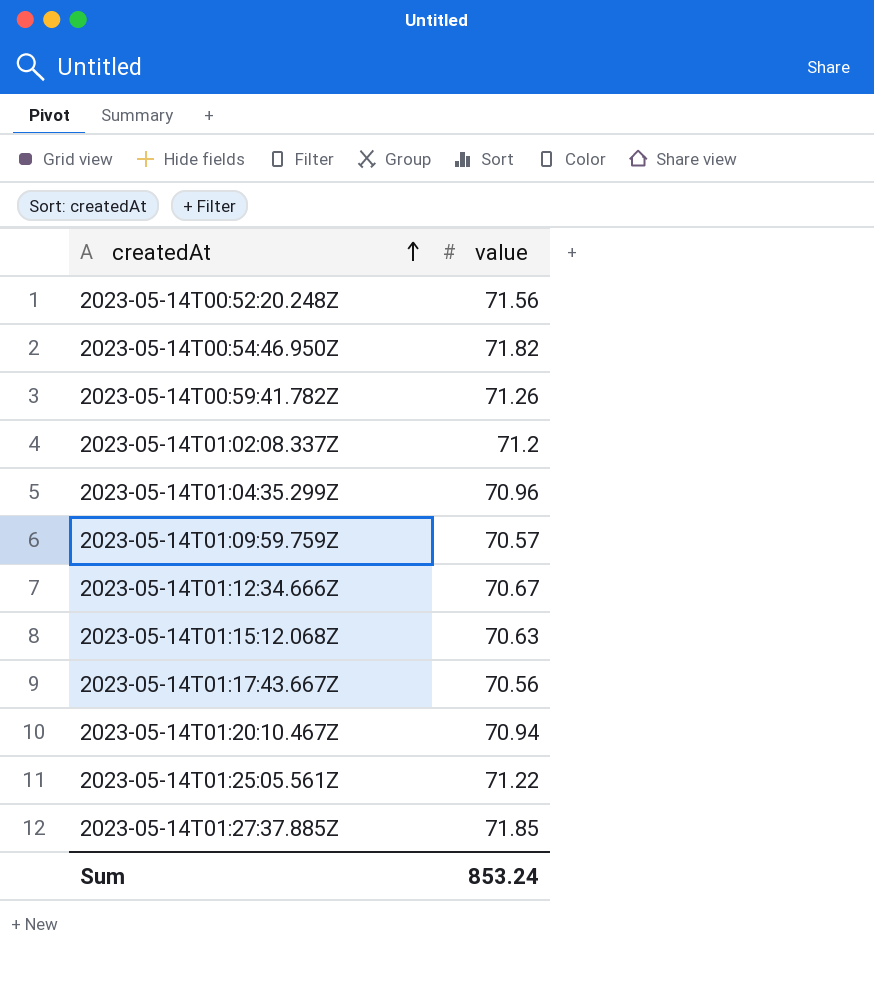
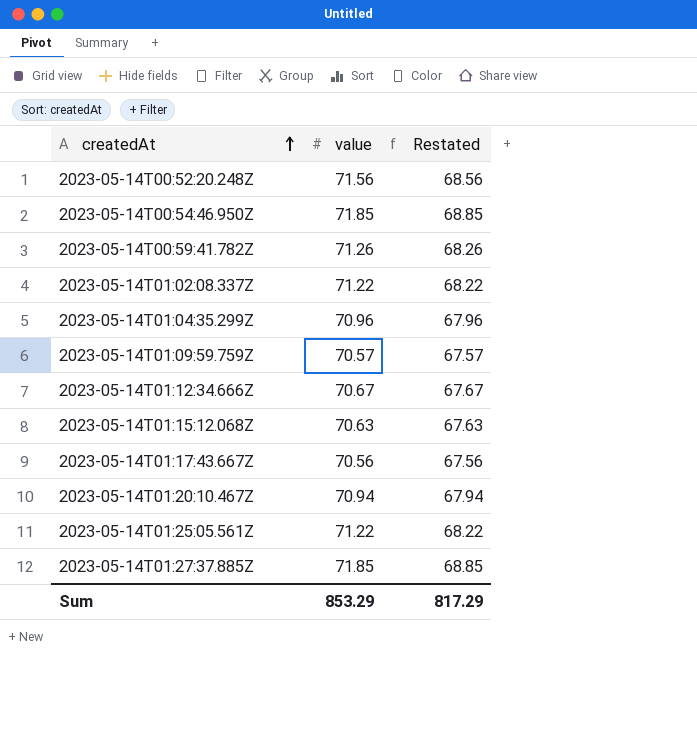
column Restated | formula: none -> [value] - 3
2023-05-14T00:54:46.950Z | value: 71.82 -> 71.85
2023-05-14T01:02:08.337Z | value: 71.2 -> 71.22
Sum | value: 853.24 -> 853.29

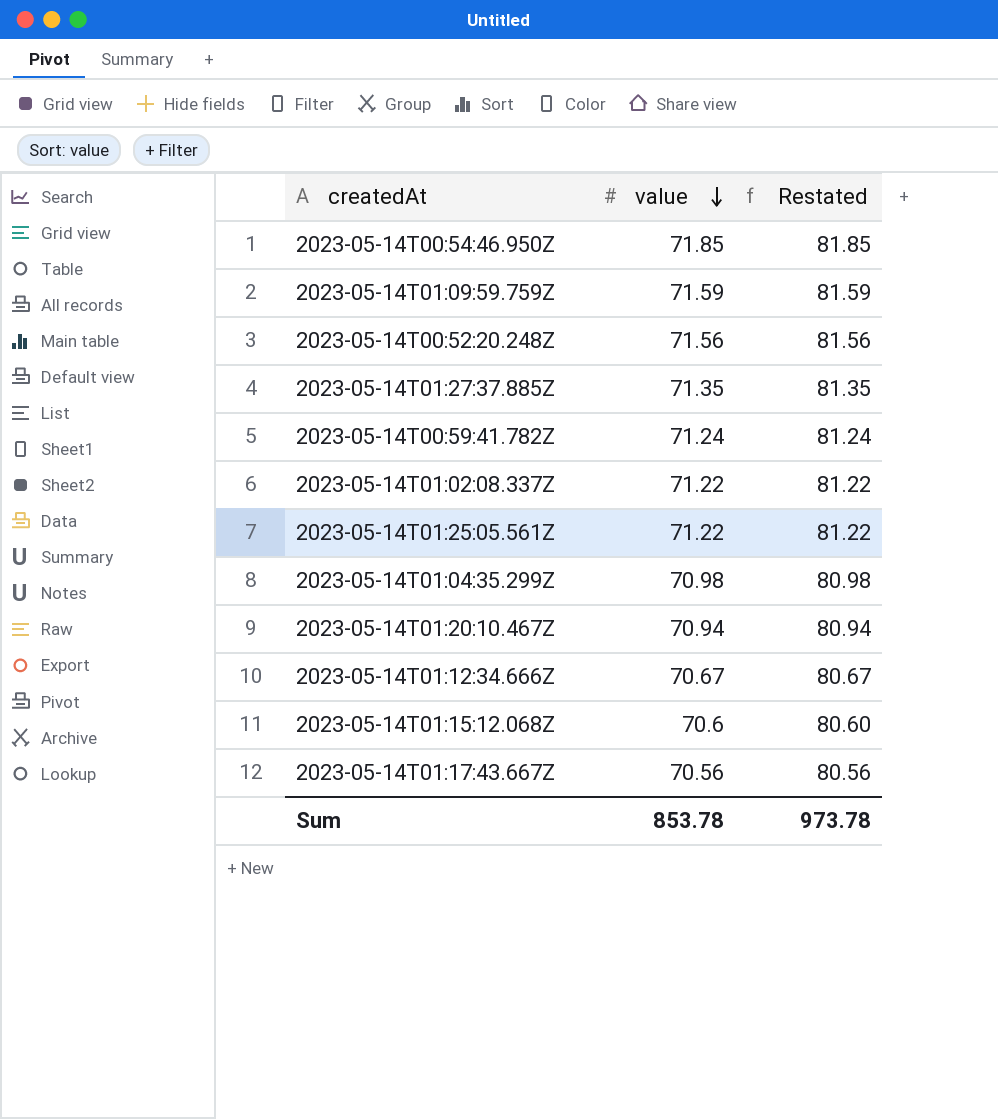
row order: createdAt ascending -> value descending
column Restated | formula: [value] - 3 -> [value] + 10
2023-05-14T01:09:59.759Z | value: 70.57 -> 71.59
2023-05-14T01:27:37.885Z | value: 71.85 -> 71.35
2023-05-14T00:59:41.782Z | value: 71.26 -> 71.24
2023-05-14T01:04:35.299Z | value: 70.96 -> 70.98
2023-05-14T01:15:12.068Z | value: 70.63 -> 70.6
Sum | value: 853.29 -> 853.78
Sum | Restated: 817.29 -> 973.78

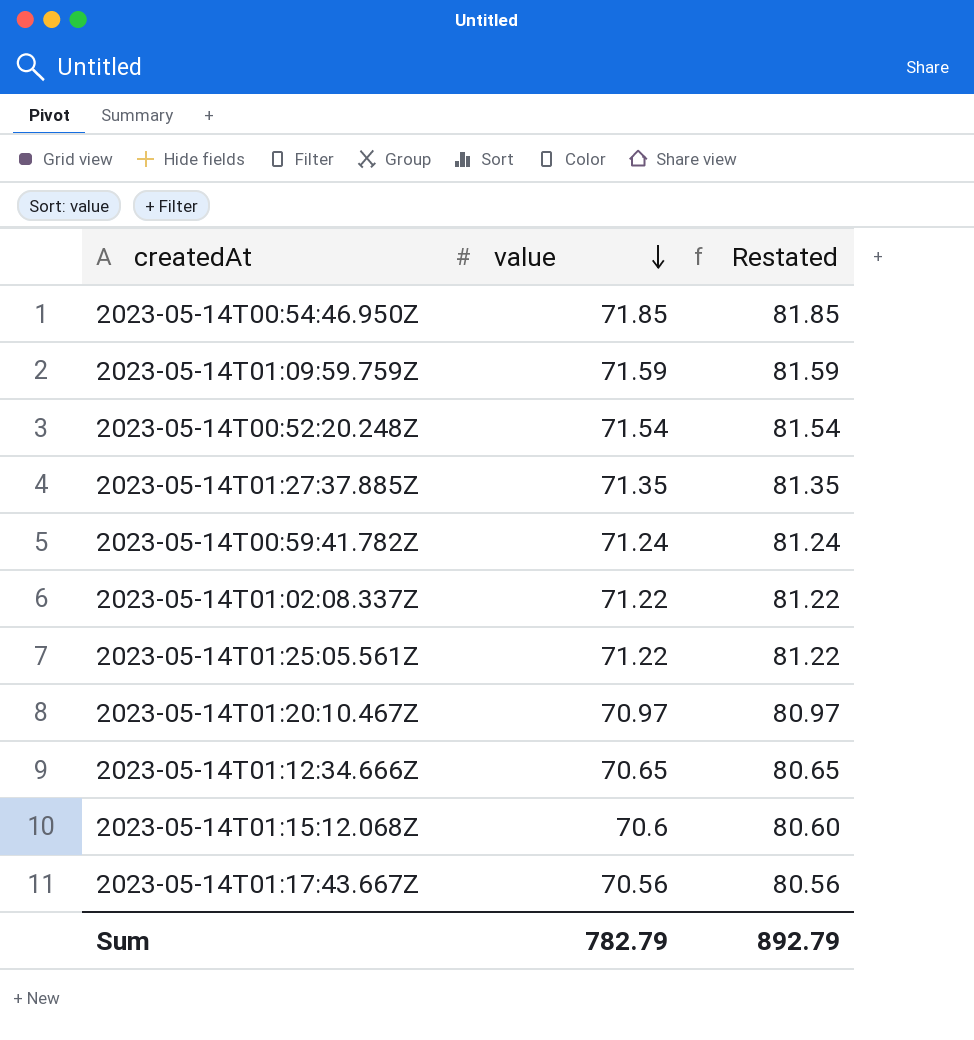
row 2023-05-14T01:04:35.299Z: 70.98 | 80.98 -> none
2023-05-14T00:52:20.248Z | value: 71.56 -> 71.54
2023-05-14T00:52:20.248Z | Restated: 81.56 -> 81.54
2023-05-14T01:20:10.467Z | value: 70.94 -> 70.97
2023-05-14T01:20:10.467Z | Restated: 80.94 -> 80.97
2023-05-14T01:12:34.666Z | value: 70.67 -> 70.65
2023-05-14T01:12:34.666Z | Restated: 80.67 -> 80.65
Sum | value: 853.78 -> 782.79
Sum | Restated: 973.78 -> 892.79

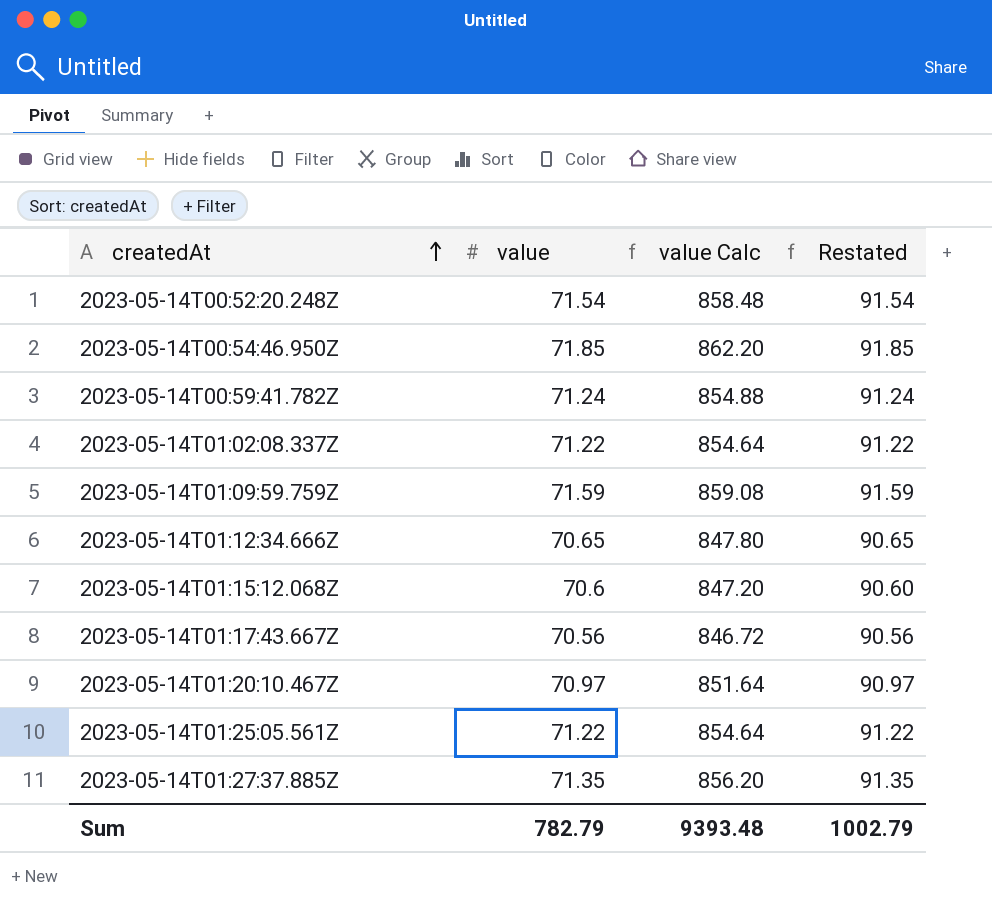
row order: value descending -> createdAt ascending
column value Calc | formula: none -> [value] * 12
column Restated | formula: [value] + 10 -> [value] + 20
Sum | Restated: 892.79 -> 1002.79

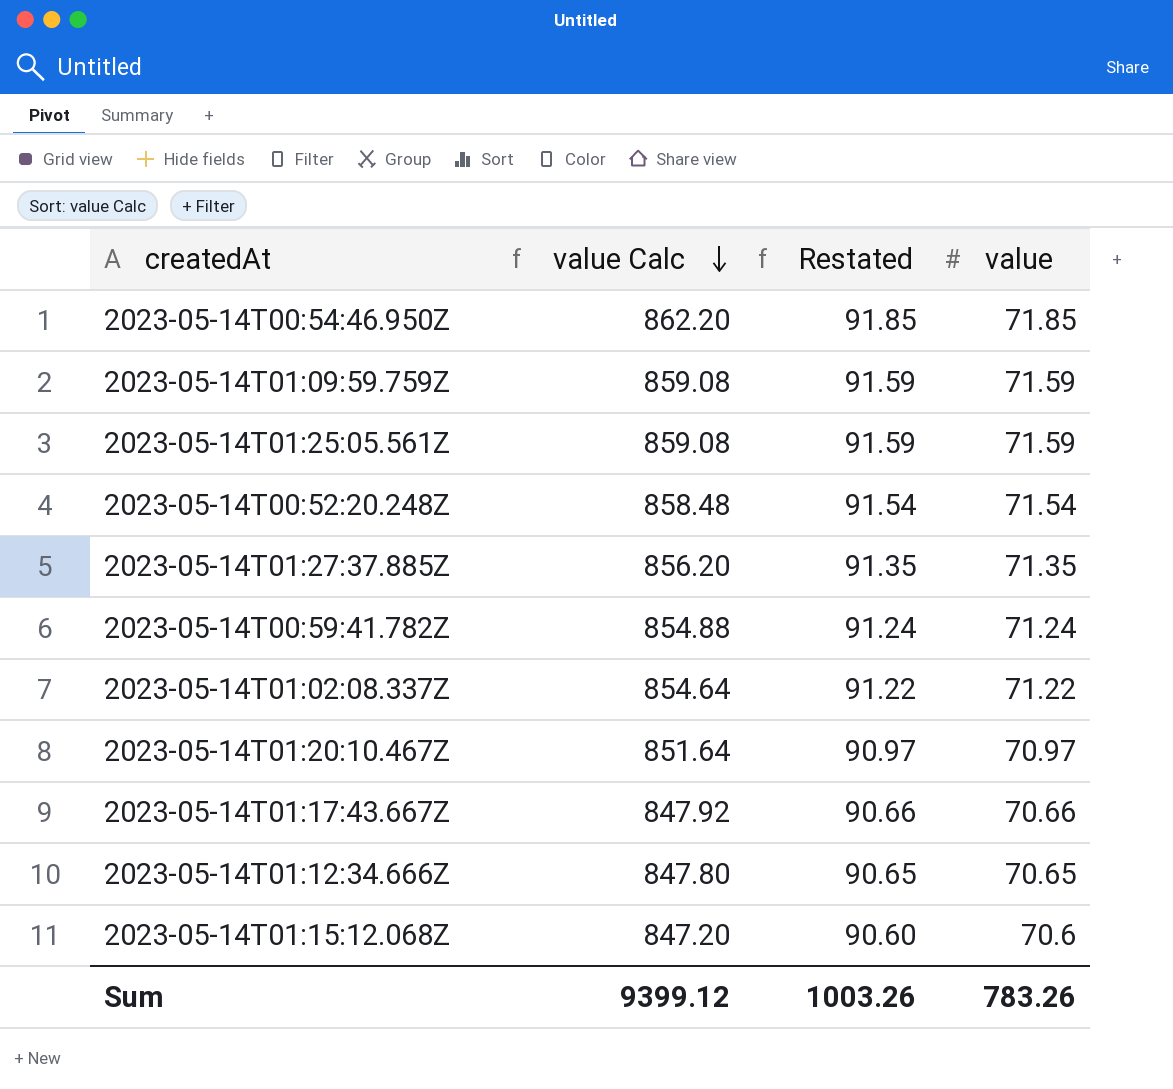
row order: createdAt ascending -> value Calc descending
column value | position: 2 -> 4
2023-05-14T01:25:05.561Z | value Calc: 854.64 -> 859.08
2023-05-14T01:25:05.561Z | Restated: 91.22 -> 91.59
2023-05-14T01:25:05.561Z | value: 71.22 -> 71.59
2023-05-14T01:17:43.667Z | value Calc: 846.72 -> 847.92
2023-05-14T01:17:43.667Z | Restated: 90.56 -> 90.66
2023-05-14T01:17:43.667Z | value: 70.56 -> 70.66
Sum | value Calc: 9393.48 -> 9399.12
Sum | Restated: 1002.79 -> 1003.26
Sum | value: 782.79 -> 783.26

